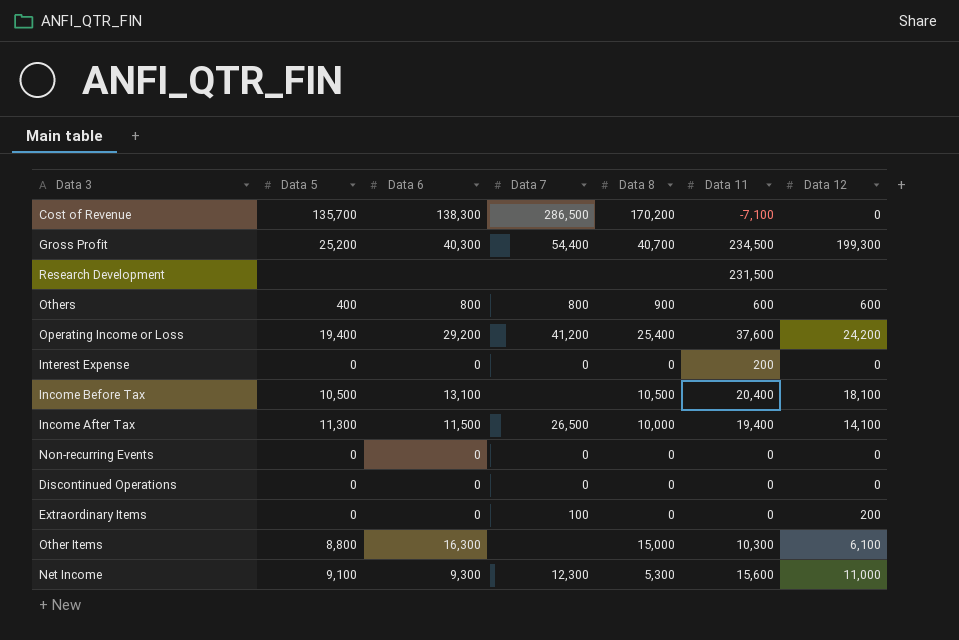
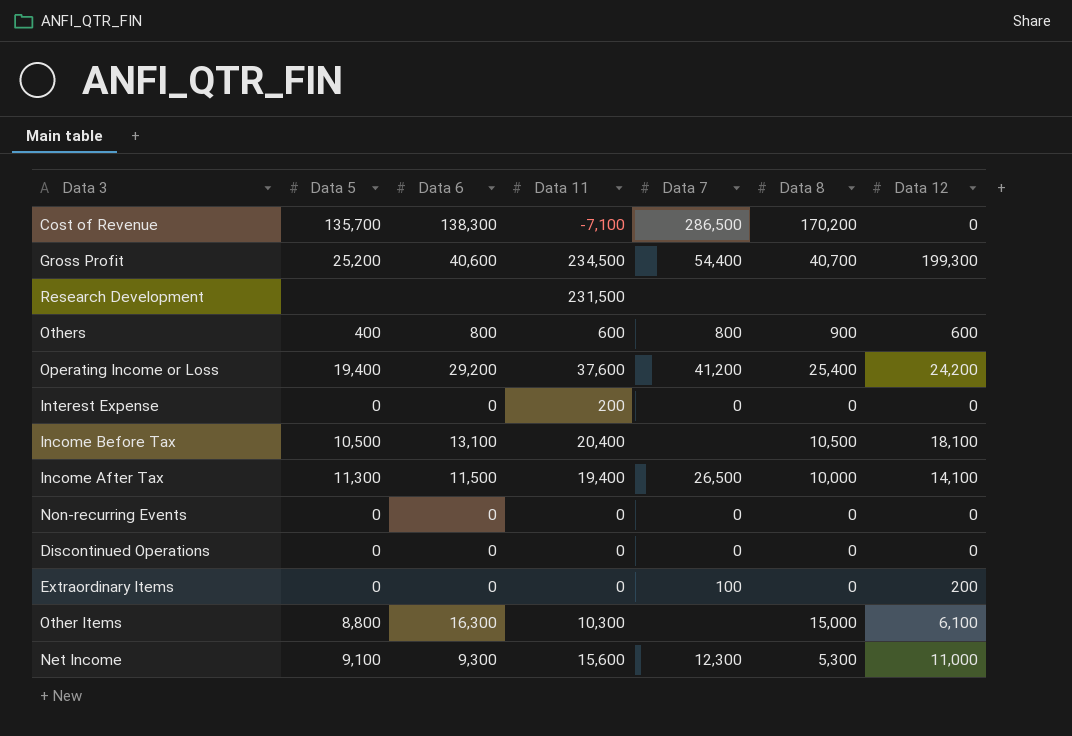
column Data 11 | position: 6 -> 4
Gross Profit | Data 6: 40,300 -> 40,600

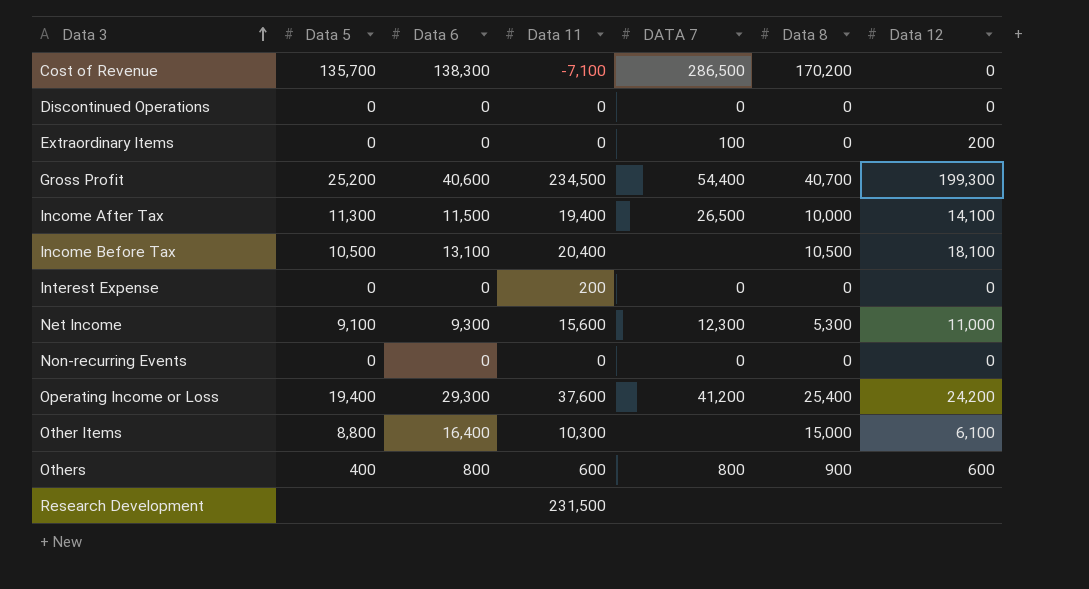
row order: none -> Data 3 ascending
column name: Data 7 -> DATA 7
Operating Income or Loss | Data 6: 29,200 -> 29,300
Other Items | Data 6: 16,300 -> 16,400

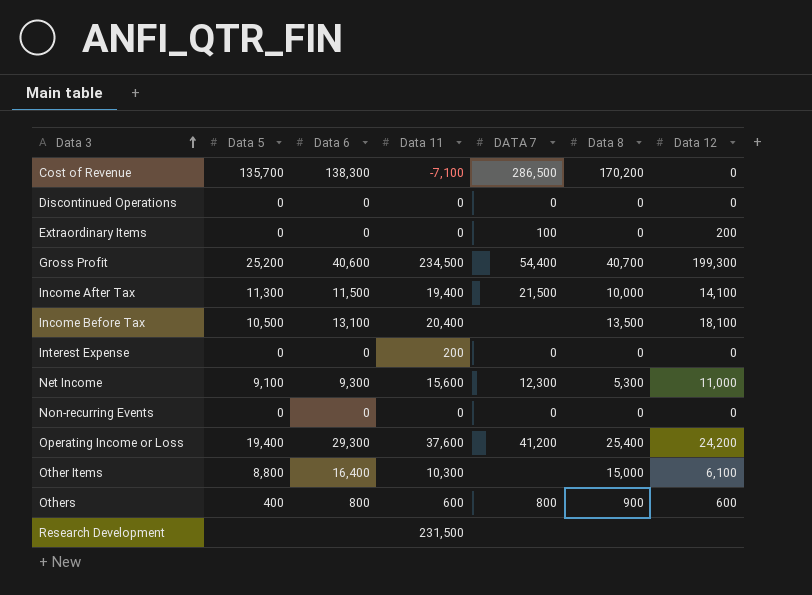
Income After Tax | DATA 7: 26,500 -> 21,500
Income Before Tax | Data 8: 10,500 -> 13,500

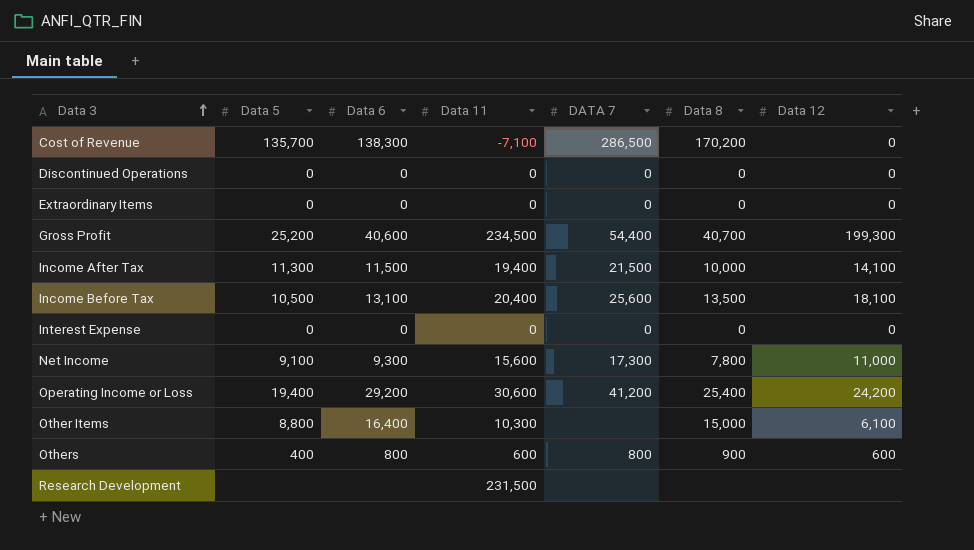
row Non-recurring Events: 0 | 0 | 0 | 0 | 0 | 0 -> none
Extraordinary Items | DATA 7: 100 -> 0
Extraordinary Items | Data 12: 200 -> 0
Income Before Tax | DATA 7: none -> 25,600
Interest Expense | Data 11: 200 -> 0
Net Income | DATA 7: 12,300 -> 17,300
Net Income | Data 8: 5,300 -> 7,800
Operating Income or Loss | Data 6: 29,300 -> 29,200
Operating Income or Loss | Data 11: 37,600 -> 30,600

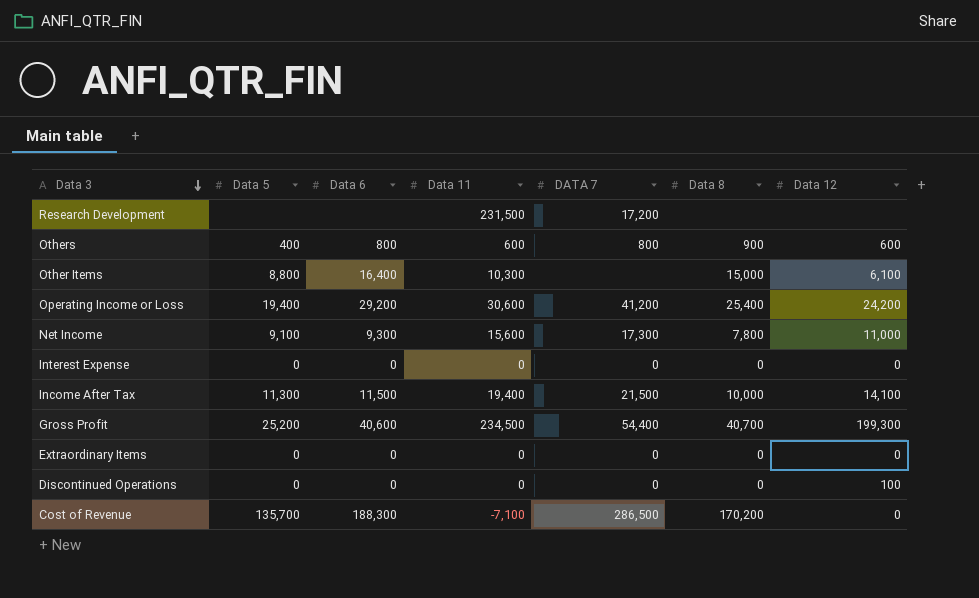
row order: Data 3 ascending -> Data 3 descending
row Income Before Tax: 10,500 | 13,100 | 20,400 | 25,600 | 13,500 | 18,100 -> none
Research Development | DATA 7: none -> 17,200
Discontinued Operations | Data 12: 0 -> 100
Cost of Revenue | Data 6: 138,300 -> 188,300

